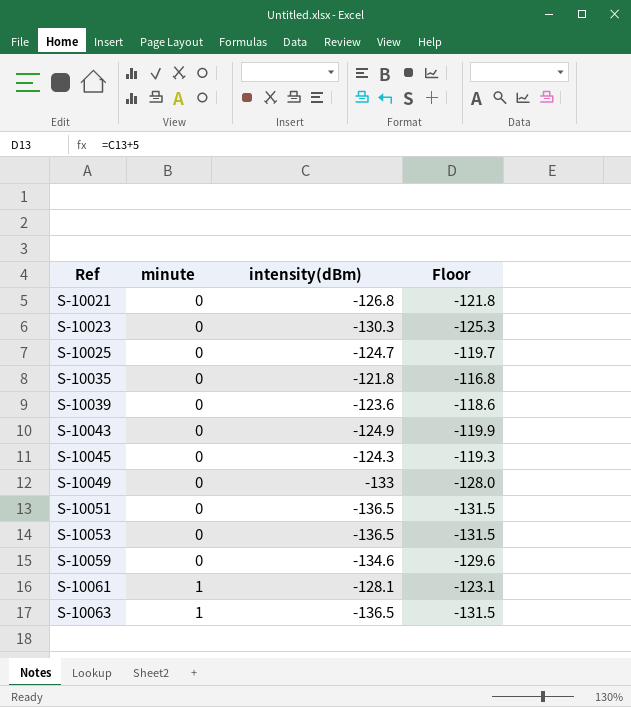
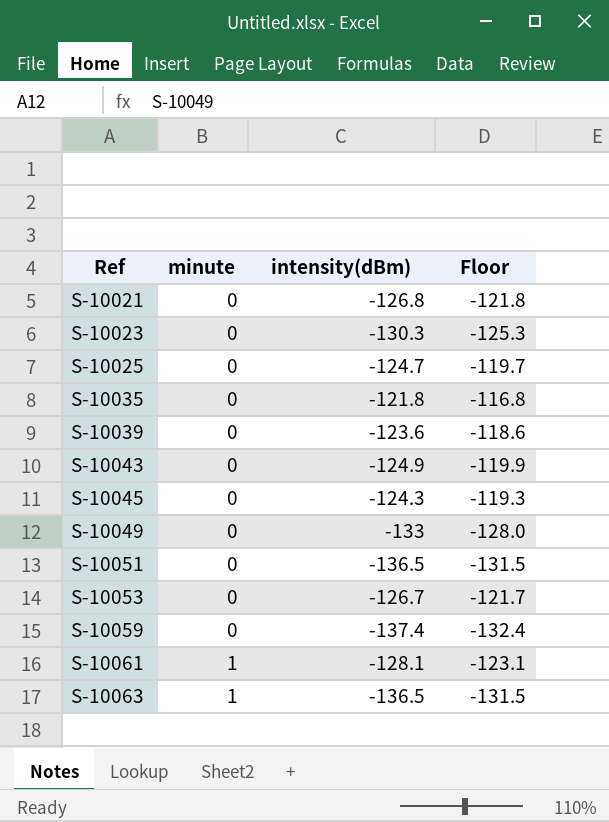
S-10053 | intensity(dBm): -136.5 -> -126.7
S-10053 | Floor: -131.5 -> -121.7
S-10059 | intensity(dBm): -134.6 -> -137.4
S-10059 | Floor: -129.6 -> -132.4

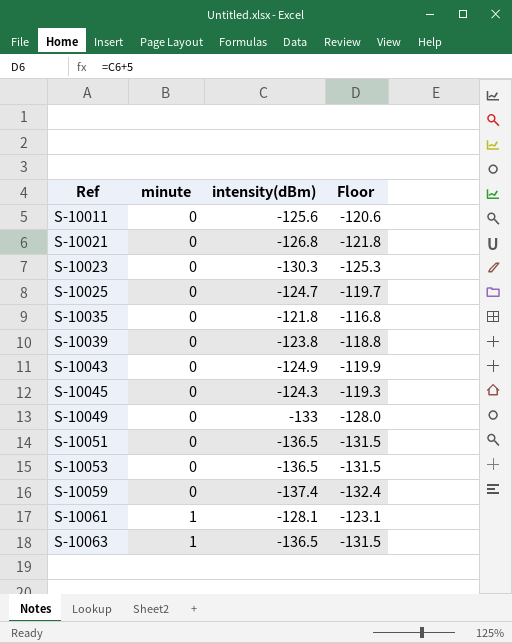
row S-10011: none -> 0 | -125.6 | -120.6
S-10039 | intensity(dBm): -123.6 -> -123.8
S-10039 | Floor: -118.6 -> -118.8
S-10053 | intensity(dBm): -126.7 -> -136.5
S-10053 | Floor: -121.7 -> -131.5

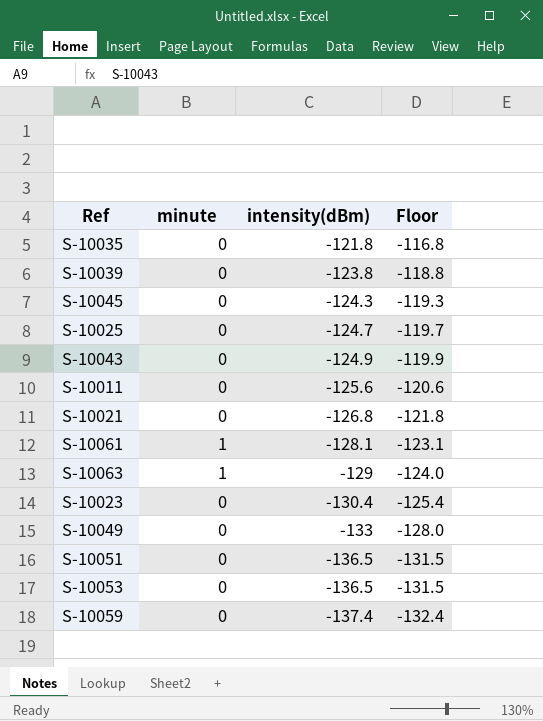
row order: Ref ascending -> intensity(dBm) descending
S-10063 | intensity(dBm): -136.5 -> -129
S-10063 | Floor: -131.5 -> -124.0
S-10023 | intensity(dBm): -130.3 -> -130.4
S-10023 | Floor: -125.3 -> -125.4

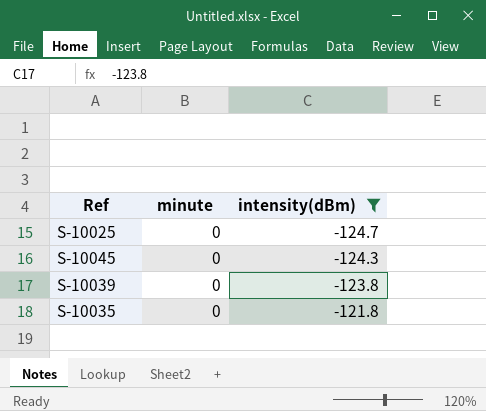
filter: none -> intensity(dBm) >= -124.7
row order: intensity(dBm) descending -> intensity(dBm) ascending
column Floor | formula: [intensity(dBm)] + 5 -> none

